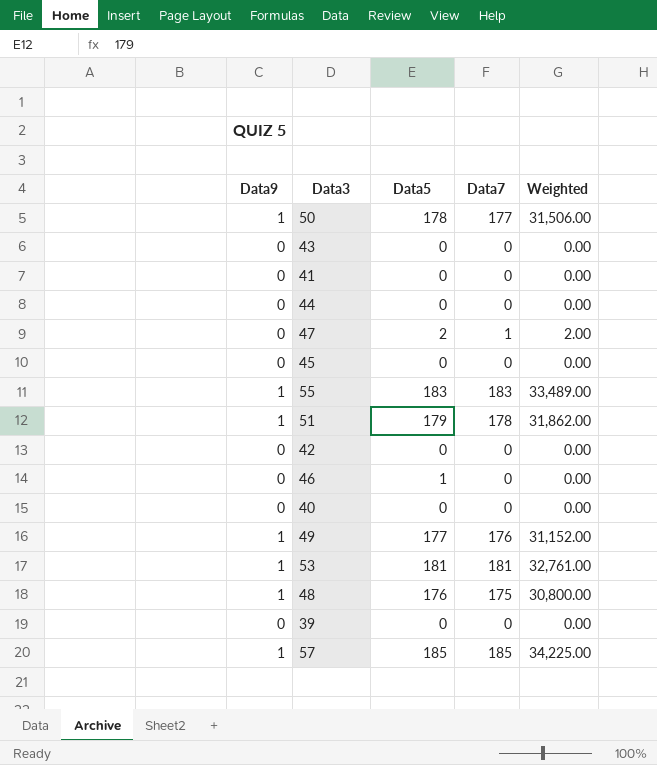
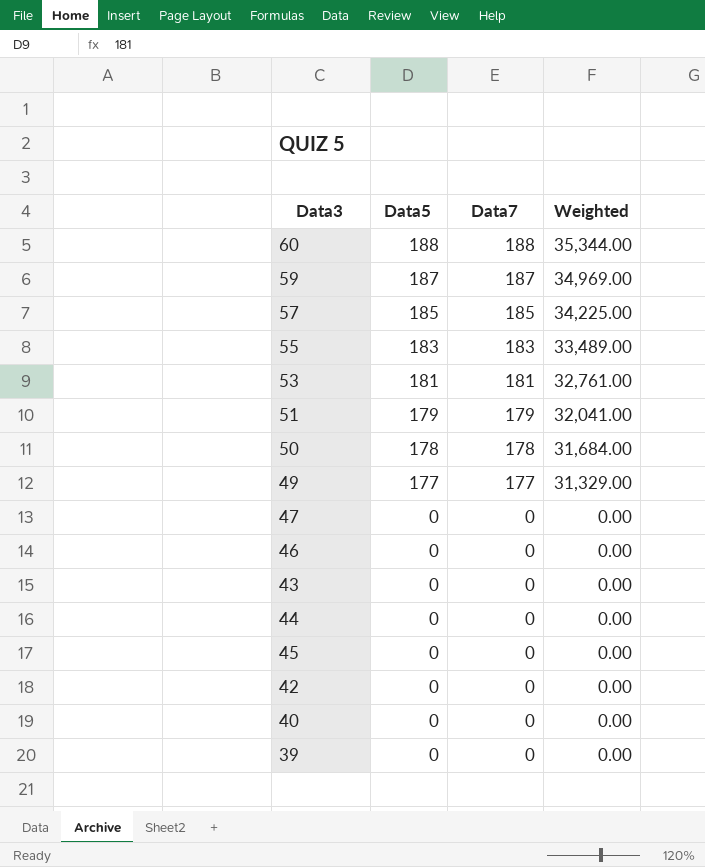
row order: none -> Data5 descending
column Data9 | position: 1 -> none
row 41: 0 | 0 | 0 | 0.00 -> none
row 48: 1 | 176 | 175 | 30,800.00 -> none
row 60: none -> 188 | 188 | 35,344.00
row 59: none -> 187 | 187 | 34,969.00
51 | Data7: 178 -> 179
51 | Weighted: 31,862.00 -> 32,041.00
50 | Data7: 177 -> 178
50 | Weighted: 31,506.00 -> 31,684.00
49 | Data7: 176 -> 177
49 | Weighted: 31,152.00 -> 31,329.00
47 | Data5: 2 -> 0
47 | Data7: 1 -> 0
47 | Weighted: 2.00 -> 0.00
46 | Data5: 1 -> 0

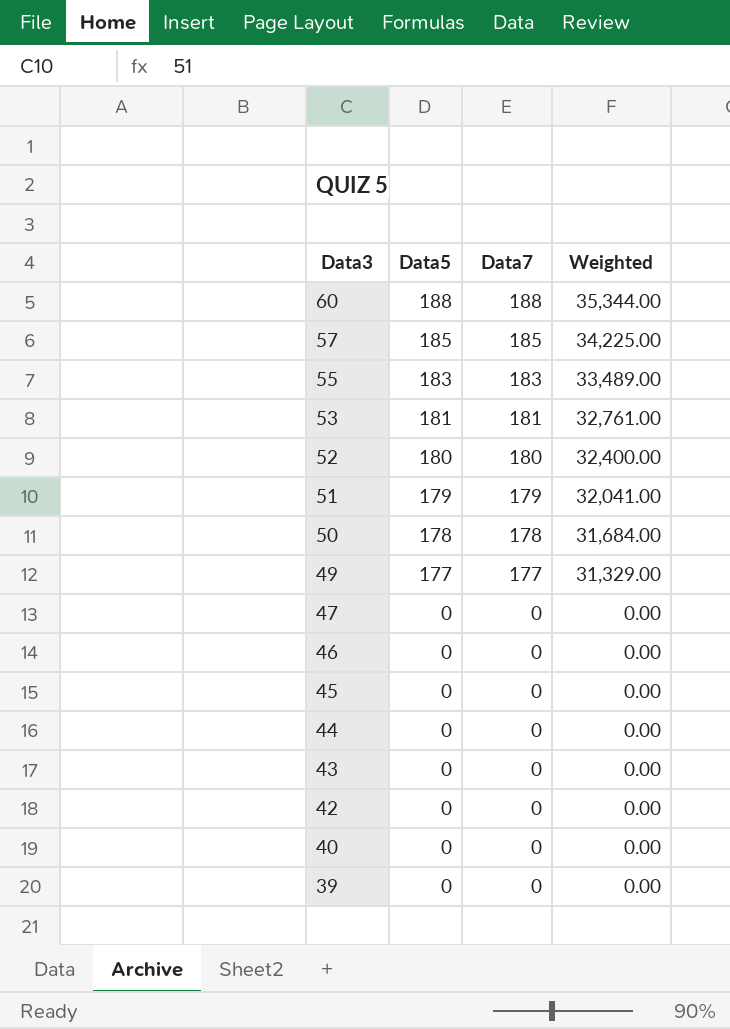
row order: Data5 descending -> Data3 descending
row 59: 187 | 187 | 34,969.00 -> none
row 52: none -> 180 | 180 | 32,400.00

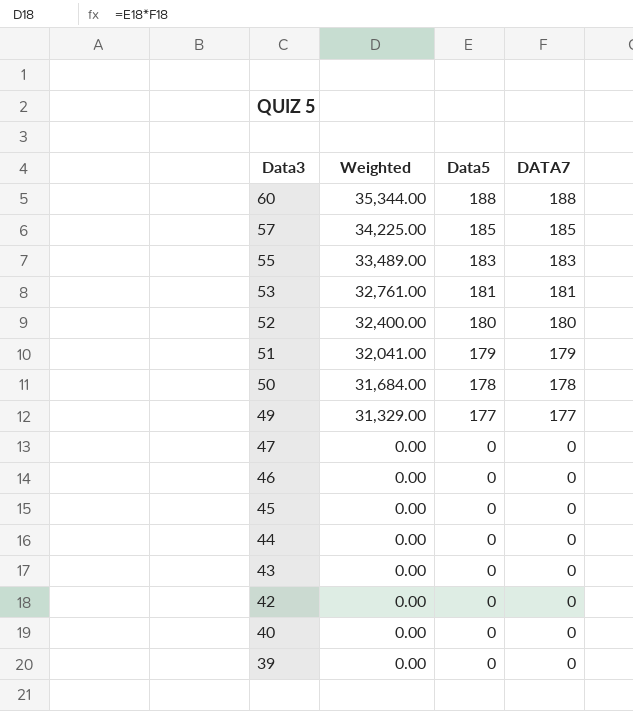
column Weighted | position: 4 -> 2
column name: Data7 -> DATA7

